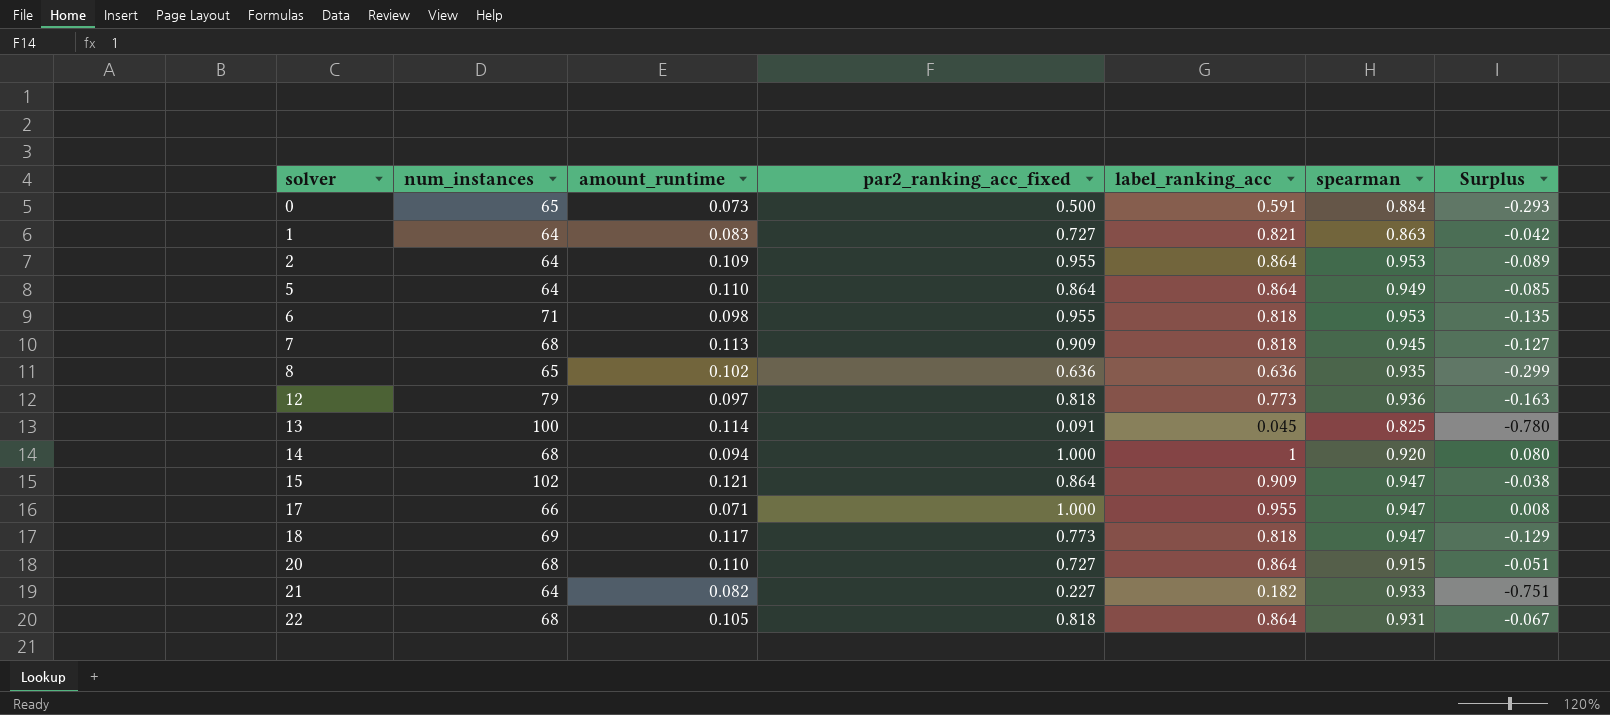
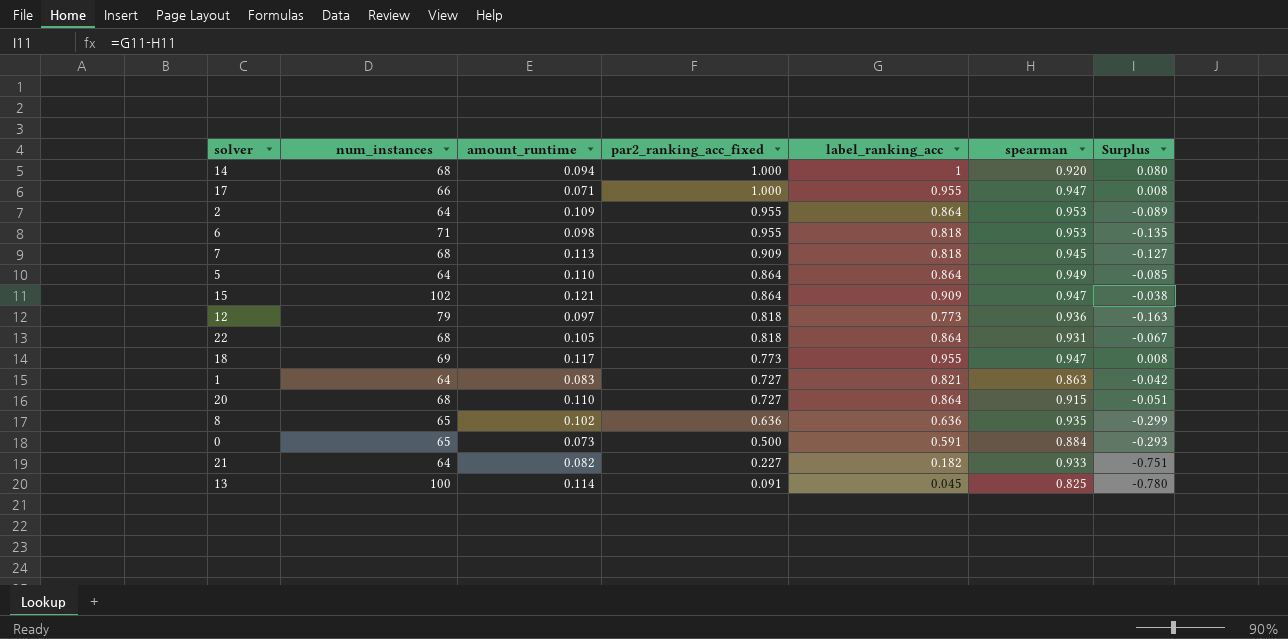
row order: solver ascending -> par2_ranking_acc_fixed descending
18 | label_ranking_acc: 0.818 -> 0.955
18 | Surplus: -0.129 -> 0.008

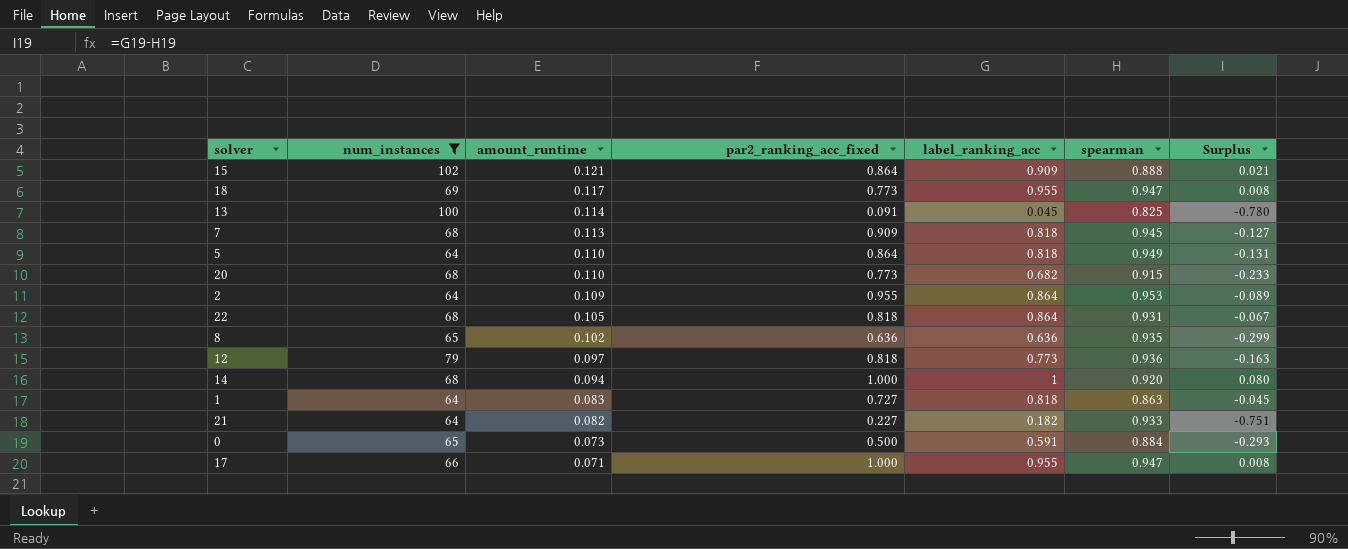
filter: none -> num_instances != 71
row order: par2_ranking_acc_fixed descending -> amount_runtime descending
15 | spearman: 0.947 -> 0.888
15 | Surplus: -0.038 -> 0.021
5 | label_ranking_acc: 0.864 -> 0.818
5 | Surplus: -0.085 -> -0.131
20 | par2_ranking_acc_fixed: 0.727 -> 0.773
20 | label_ranking_acc: 0.864 -> 0.682
20 | Surplus: -0.051 -> -0.233
1 | label_ranking_acc: 0.821 -> 0.818
1 | Surplus: -0.042 -> -0.045

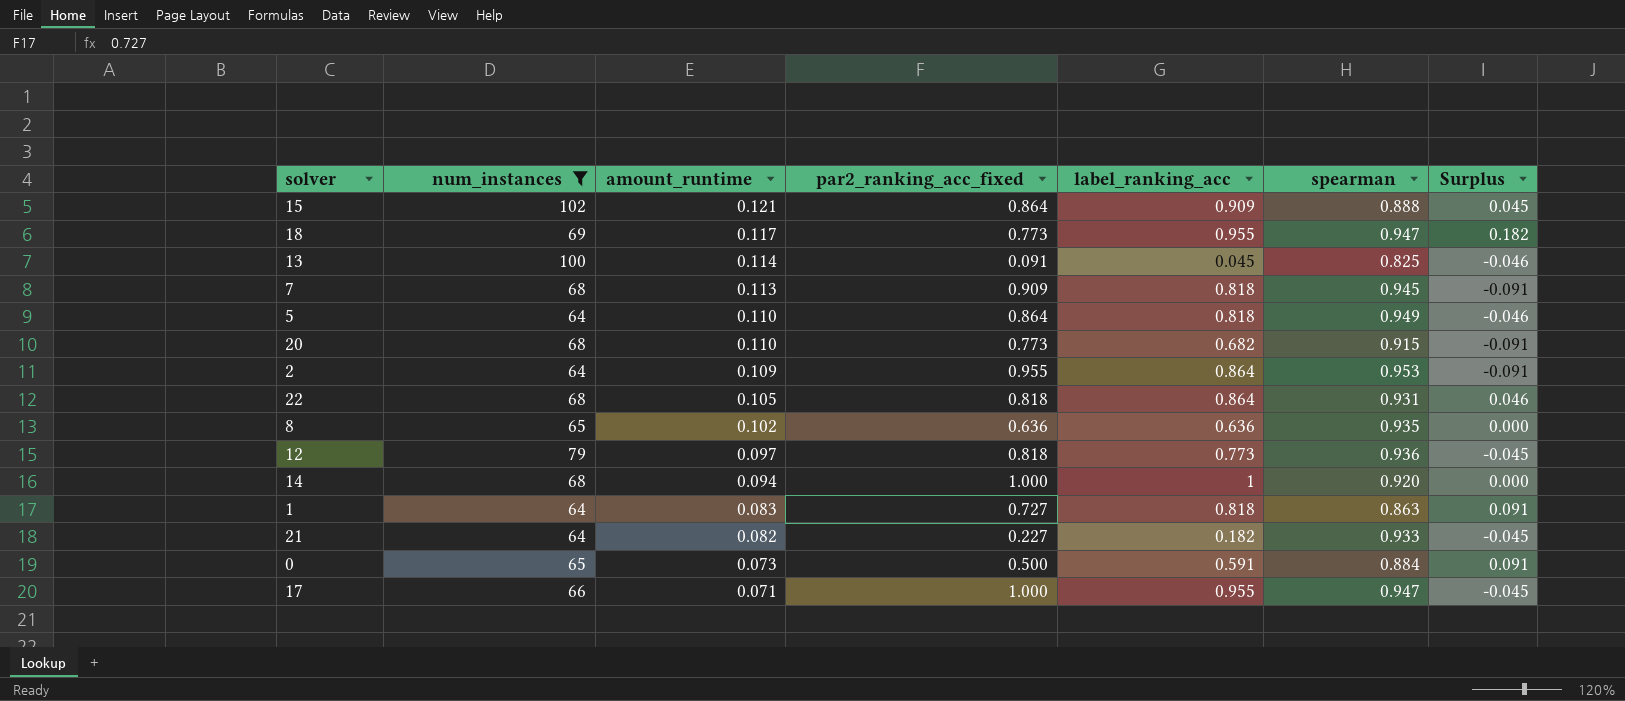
column Surplus | formula: [label_ranking_acc] - [spearman] -> [label_ranking_acc] - [par2_ranking_acc_fixed]

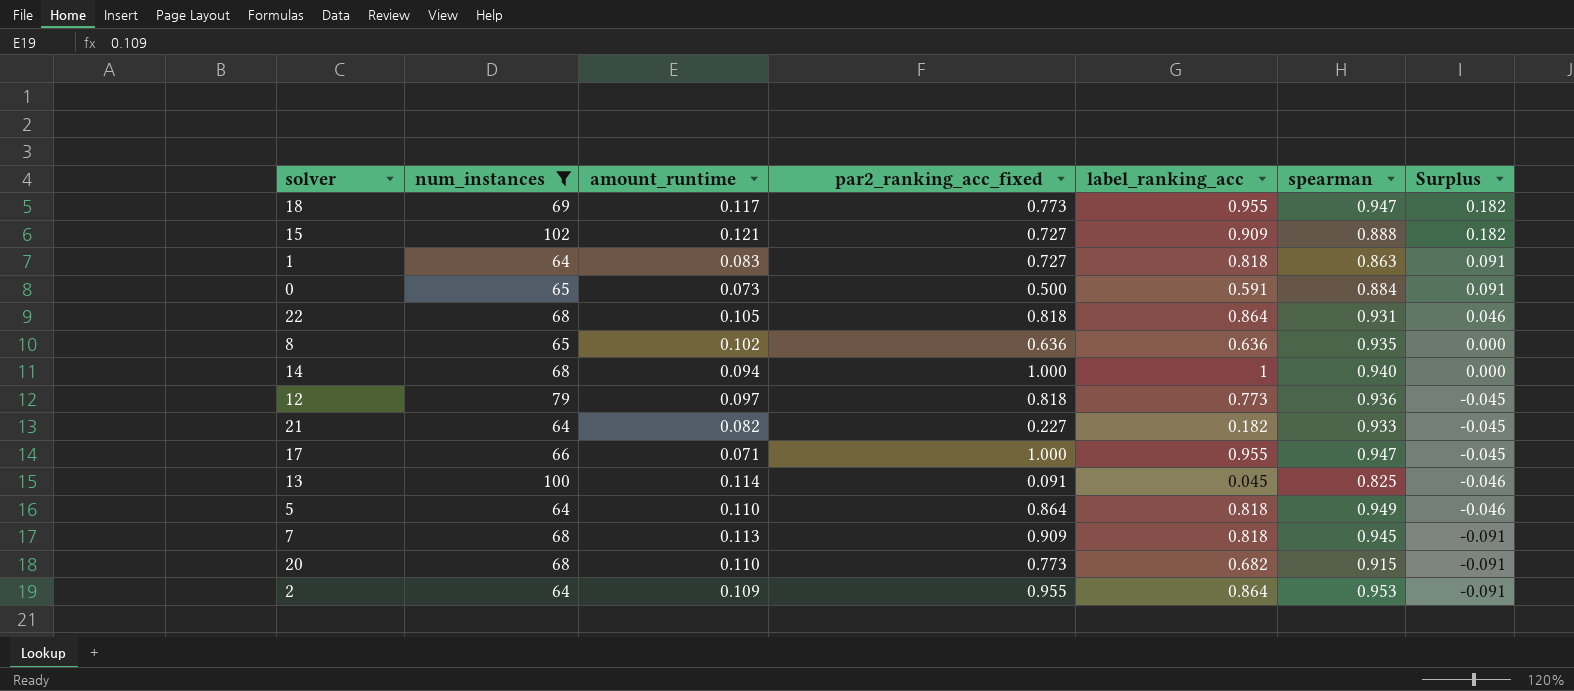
row order: amount_runtime descending -> Surplus descending
15 | par2_ranking_acc_fixed: 0.864 -> 0.727
15 | Surplus: 0.045 -> 0.182
14 | spearman: 0.920 -> 0.940

